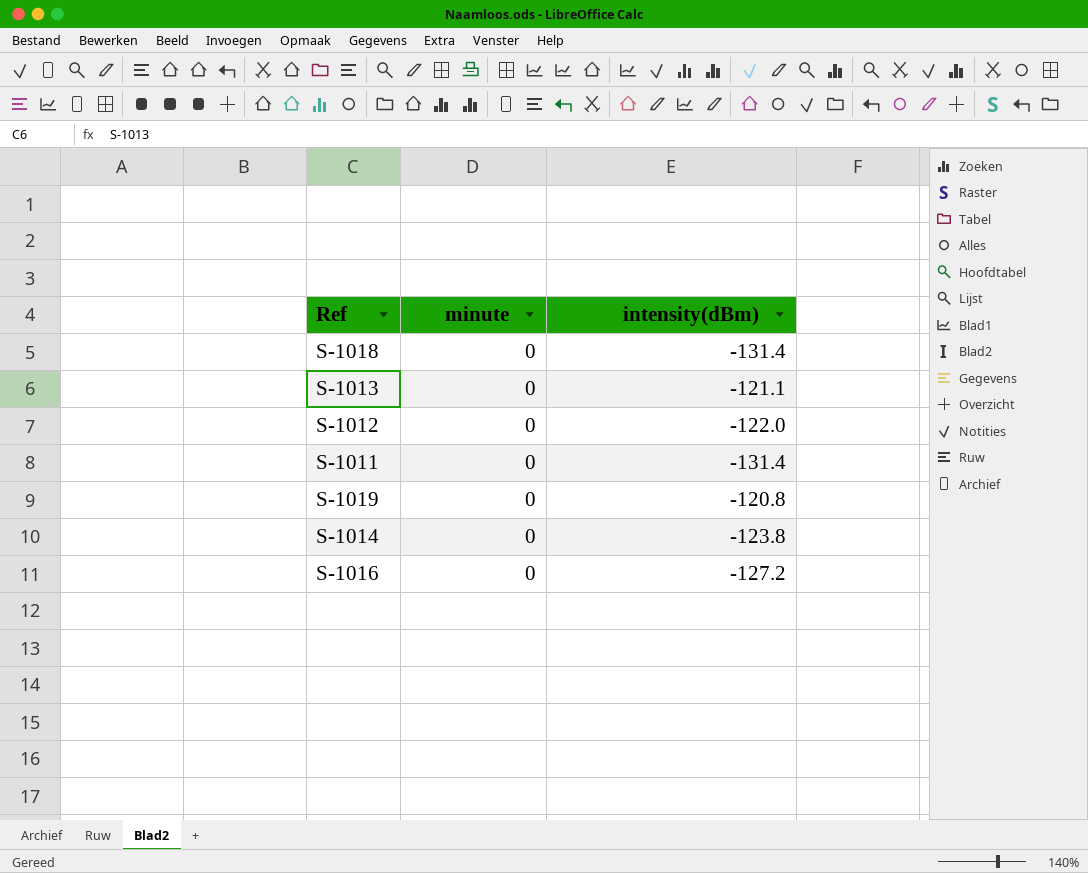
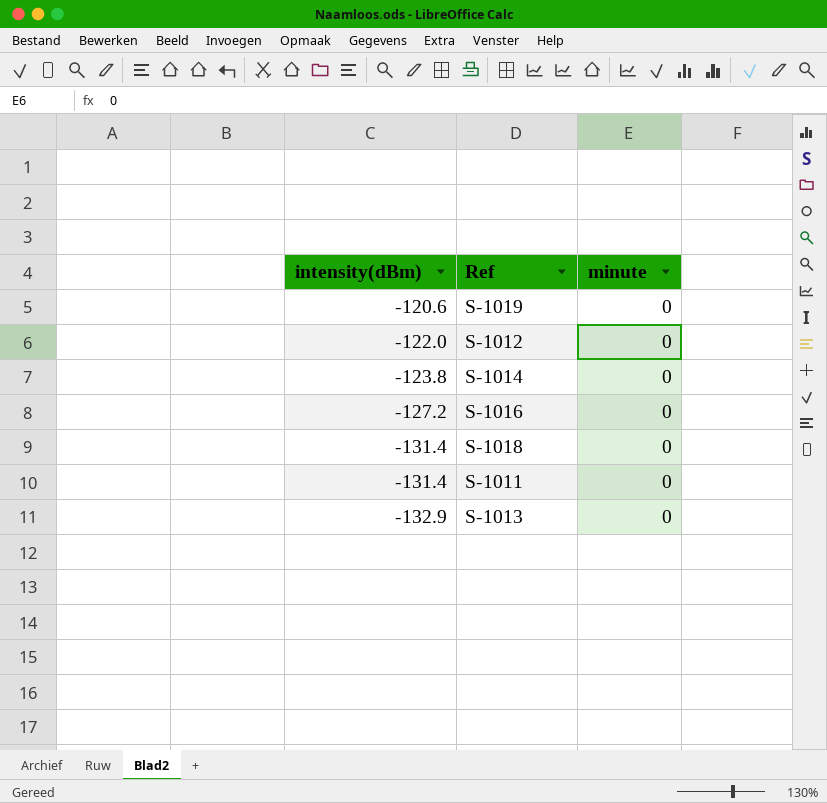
row order: none -> intensity(dBm) descending
column intensity(dBm) | position: 3 -> 1
S-1019 | intensity(dBm): -120.8 -> -120.6
S-1013 | intensity(dBm): -121.1 -> -132.9

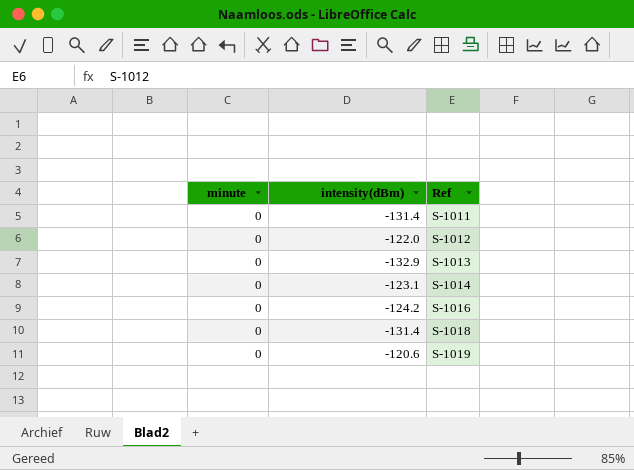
row order: intensity(dBm) descending -> Ref ascending
column minute | position: 3 -> 1
S-1014 | intensity(dBm): -123.8 -> -123.1
S-1016 | intensity(dBm): -127.2 -> -124.2

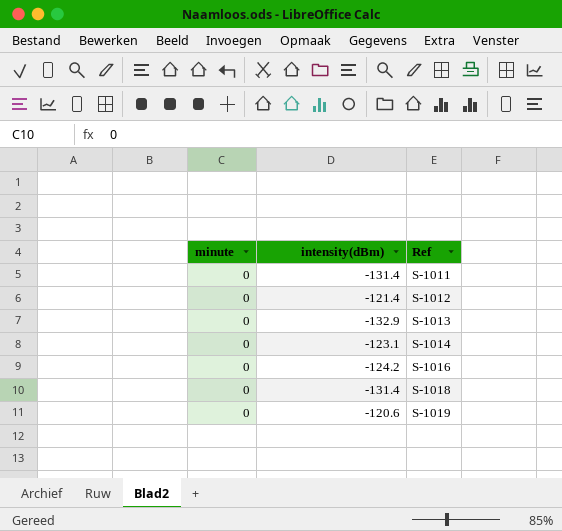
S-1012 | intensity(dBm): -122.0 -> -121.4

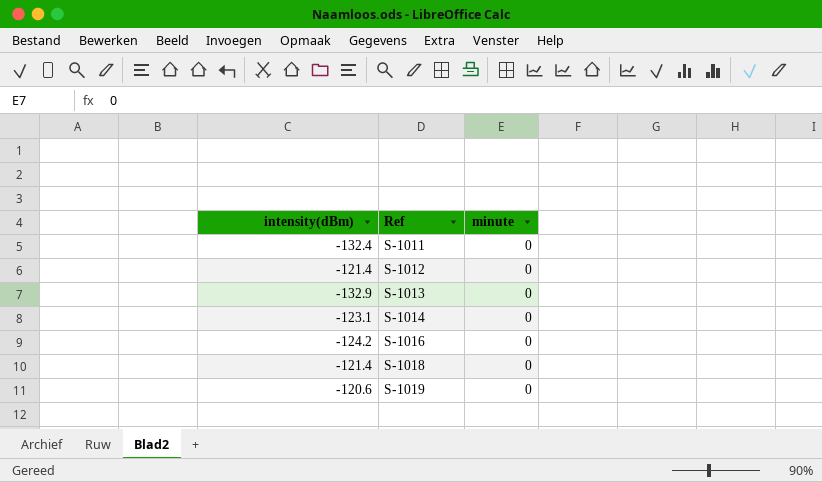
column minute | position: 1 -> 3
S-1011 | intensity(dBm): -131.4 -> -132.4
S-1018 | intensity(dBm): -131.4 -> -121.4

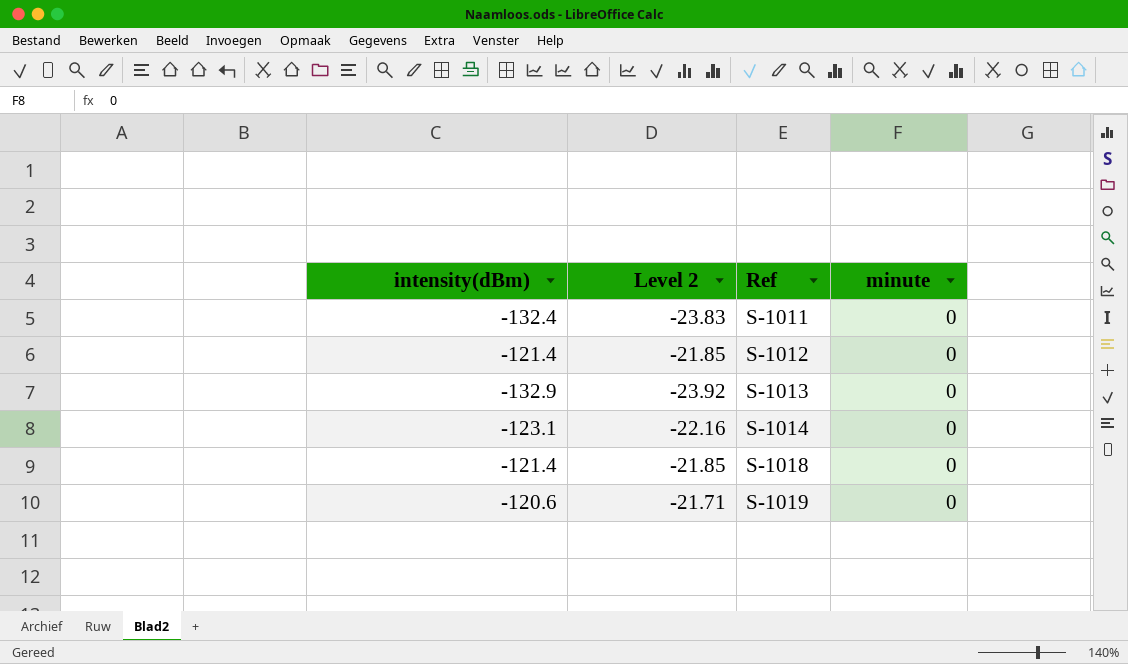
column Level 2 | formula: none -> [intensity(dBm)] * 0.18
row S-1016: -124.2 | 0 -> none

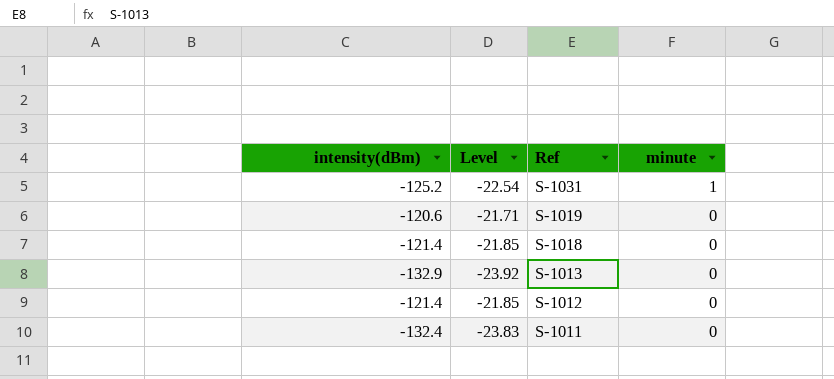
row order: Ref ascending -> Ref descending
column name: Level 2 -> Level
row S-1014: -123.1 | -22.16 | 0 -> none
row S-1031: none -> -125.2 | -22.54 | 1

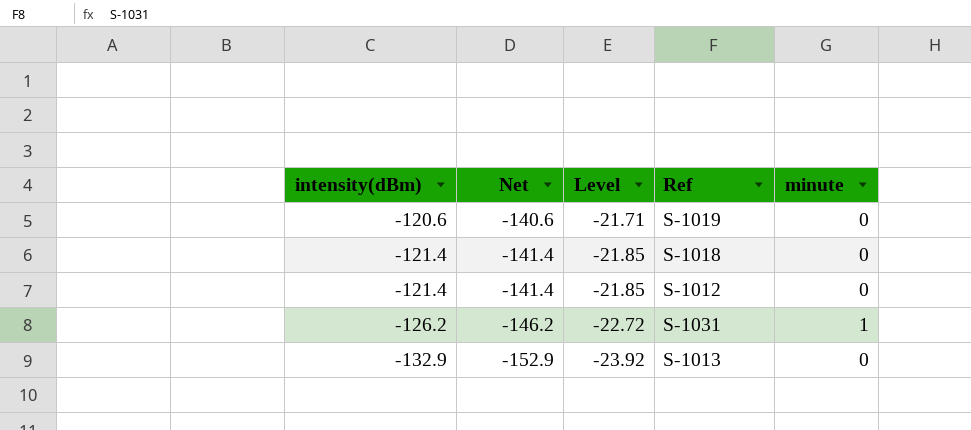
row order: Ref descending -> intensity(dBm) descending
column Net | formula: none -> [intensity(dBm)] - 20
row S-1011: -132.4 | -23.83 | 0 -> none
S-1031 | intensity(dBm): -125.2 -> -126.2
S-1031 | Level: -22.54 -> -22.72

